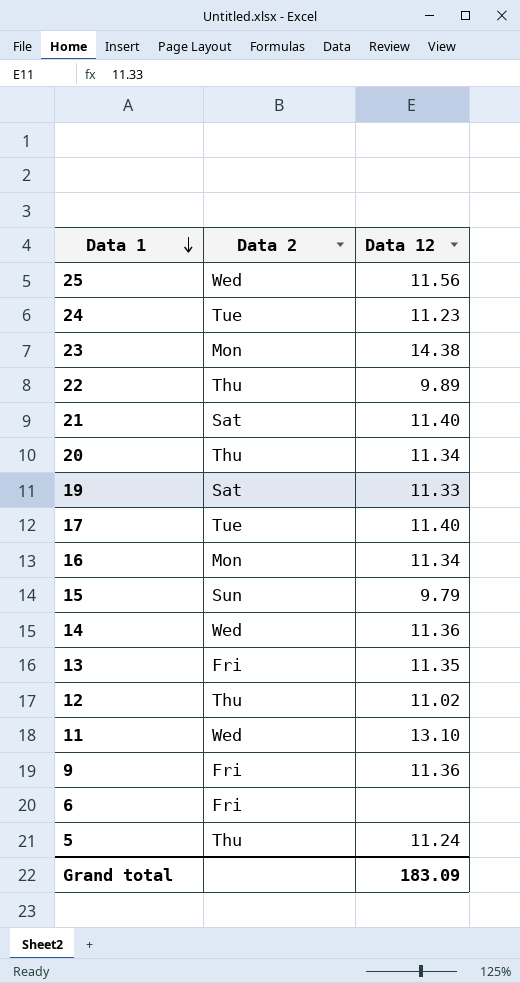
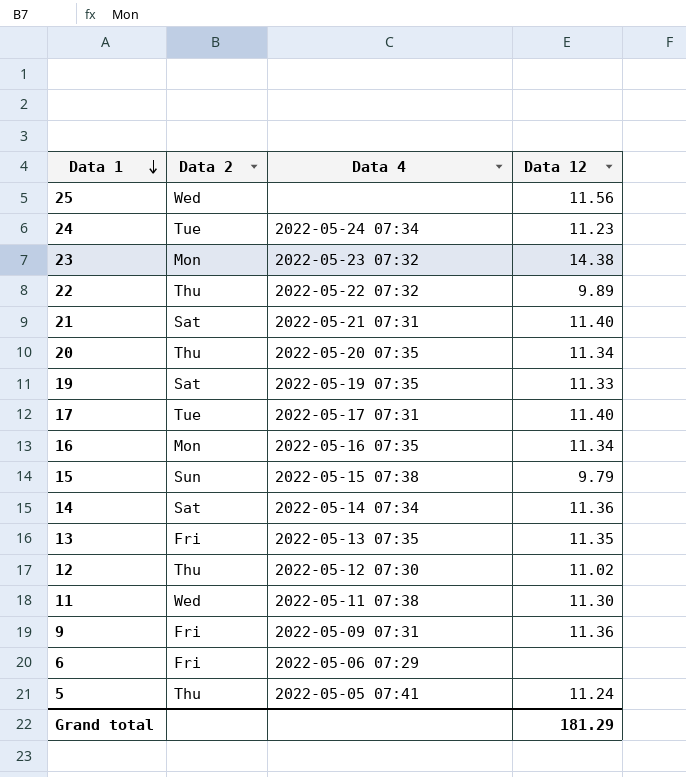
column Data 4 | position: none -> 3
14 | Data 2: Wed -> Sat
11 | Data 12: 13.10 -> 11.30
Grand total | Data 12: 183.09 -> 181.29

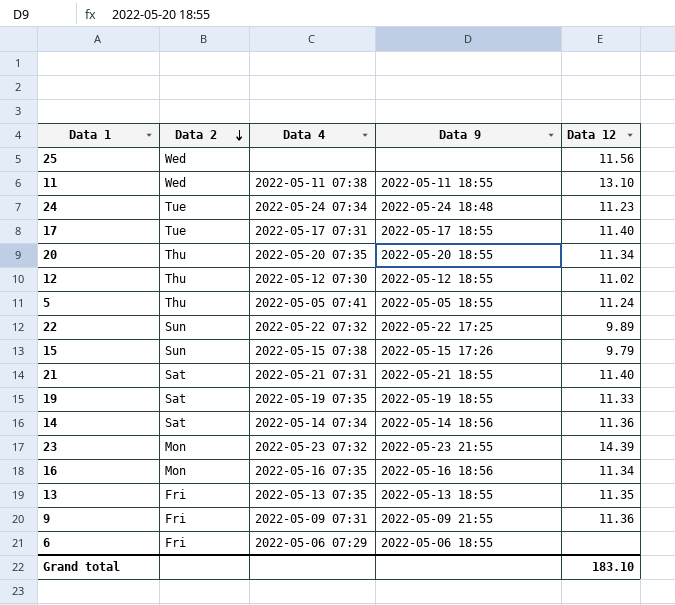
row order: Data 1 descending -> Data 2 descending
column Data 9 | position: none -> 4
11 | Data 12: 11.30 -> 13.10
22 | Data 2: Thu -> Sun
23 | Data 12: 14.38 -> 14.39
Grand total | Data 12: 181.29 -> 183.10

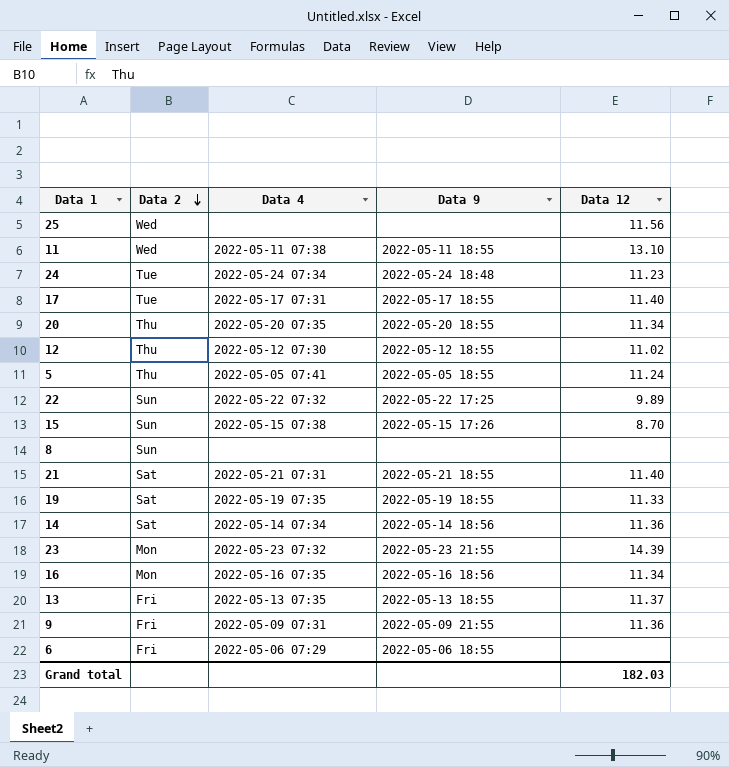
15 | Data 12: 9.79 -> 8.70
row 8: none -> Sun | none | none | none
13 | Data 12: 11.35 -> 11.37
Grand total | Data 12: 183.10 -> 182.03

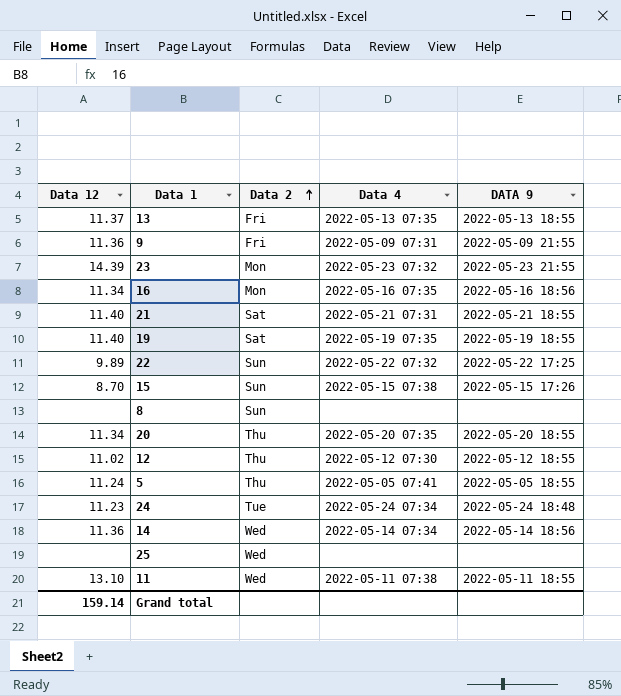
row order: Data 2 descending -> Data 2 ascending
column Data 12 | position: 5 -> 1
column name: Data 9 -> DATA 9
row 17: Tue | 2022-05-17 07:31 | 2022-05-17 18:55 | 11.40 -> none
row 6: Fri | 2022-05-06 07:29 | 2022-05-06 18:55 | none -> none
19 | Data 12: 11.33 -> 11.40
14 | Data 2: Sat -> Wed
25 | Data 12: 11.56 -> none
Grand total | Data 12: 182.03 -> 159.14

